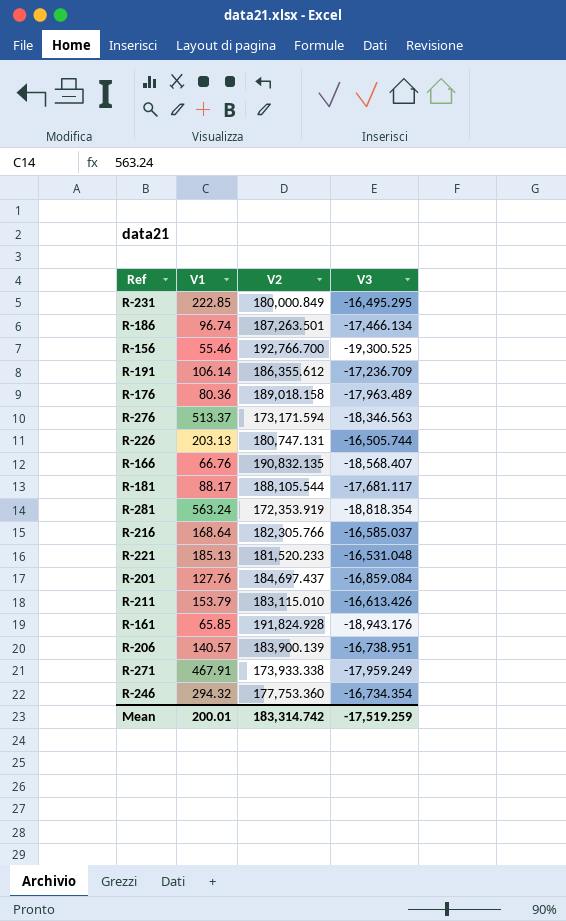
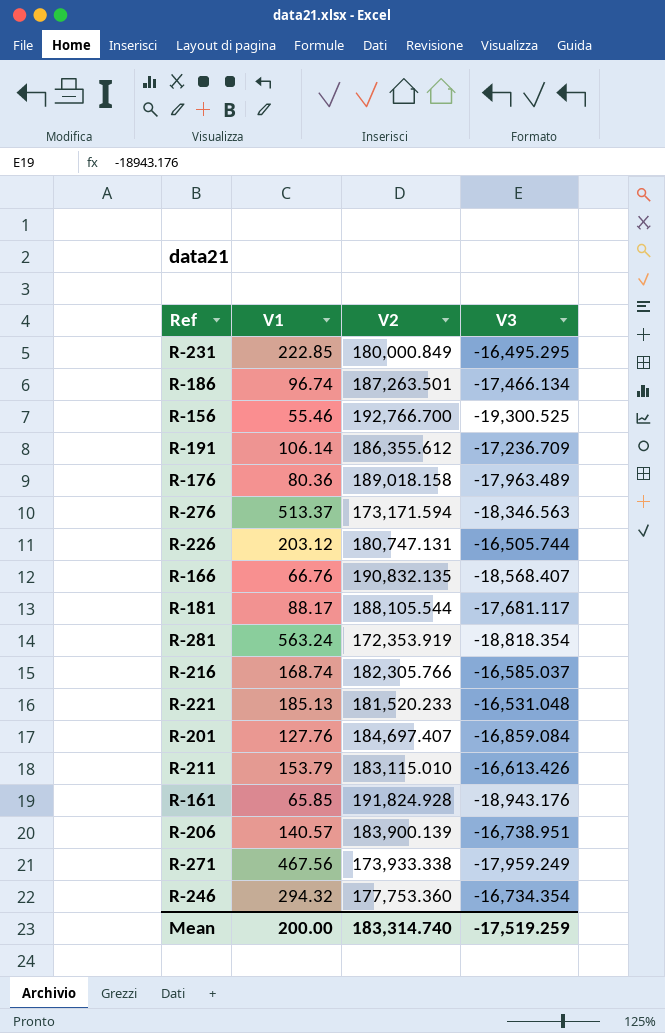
R-226 | V1: 203.13 -> 203.12
R-216 | V1: 168.64 -> 168.74
R-201 | V2: 184,697.437 -> 184,697.407
R-271 | V1: 467.91 -> 467.56
Mean | V1: 200.01 -> 200.00
Mean | V2: 183,314.742 -> 183,314.740

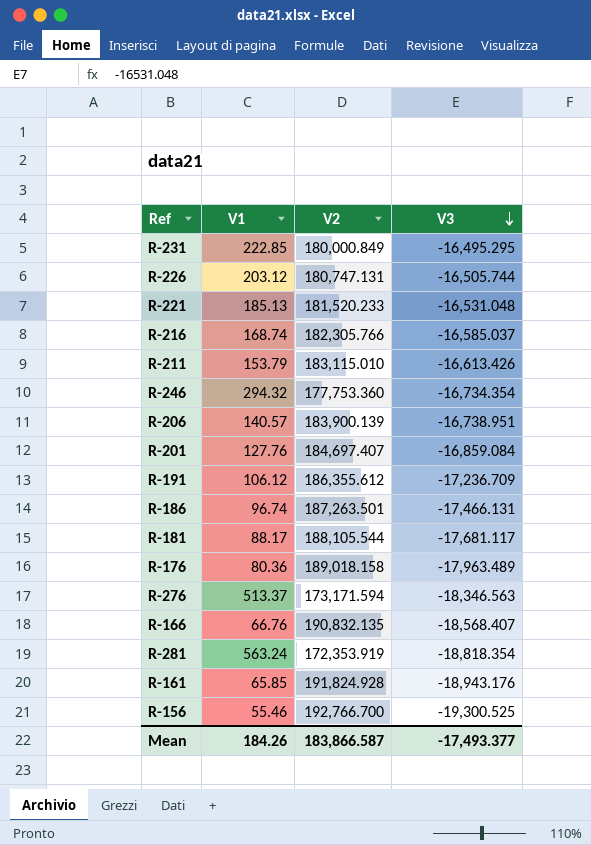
row order: none -> V3 descending
row R-271: 467.56 | 173,933.338 | -17,959.249 -> none
R-191 | V1: 106.14 -> 106.12
R-186 | V3: -17,466.134 -> -17,466.131
Mean | V1: 200.00 -> 184.26
Mean | V2: 183,314.740 -> 183,866.587
Mean | V3: -17,519.259 -> -17,493.377

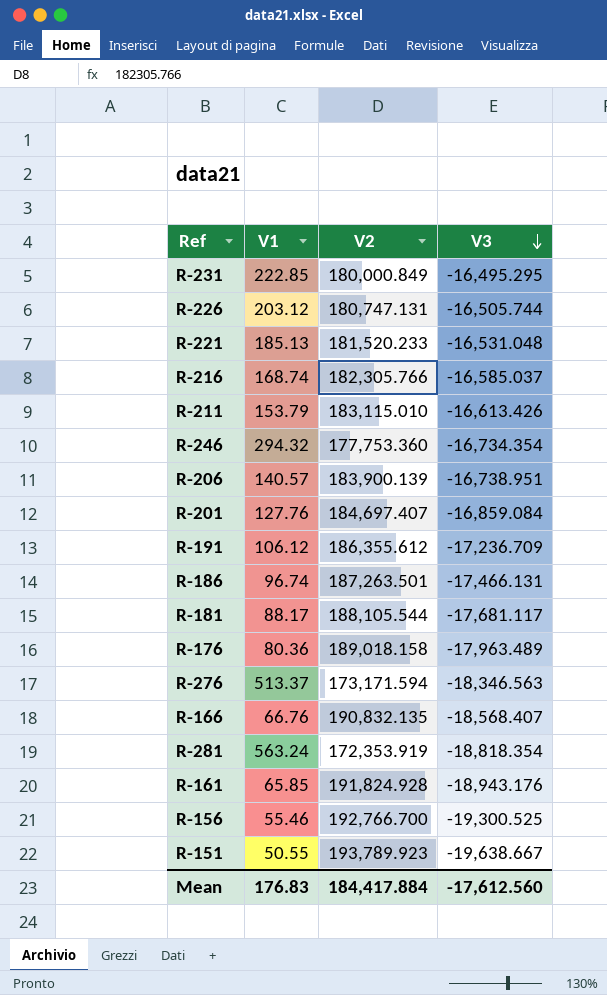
row R-151: none -> 50.55 | 193,789.923 | -19,638.667
Mean | V1: 184.26 -> 176.83
Mean | V2: 183,866.587 -> 184,417.884
Mean | V3: -17,493.377 -> -17,612.560

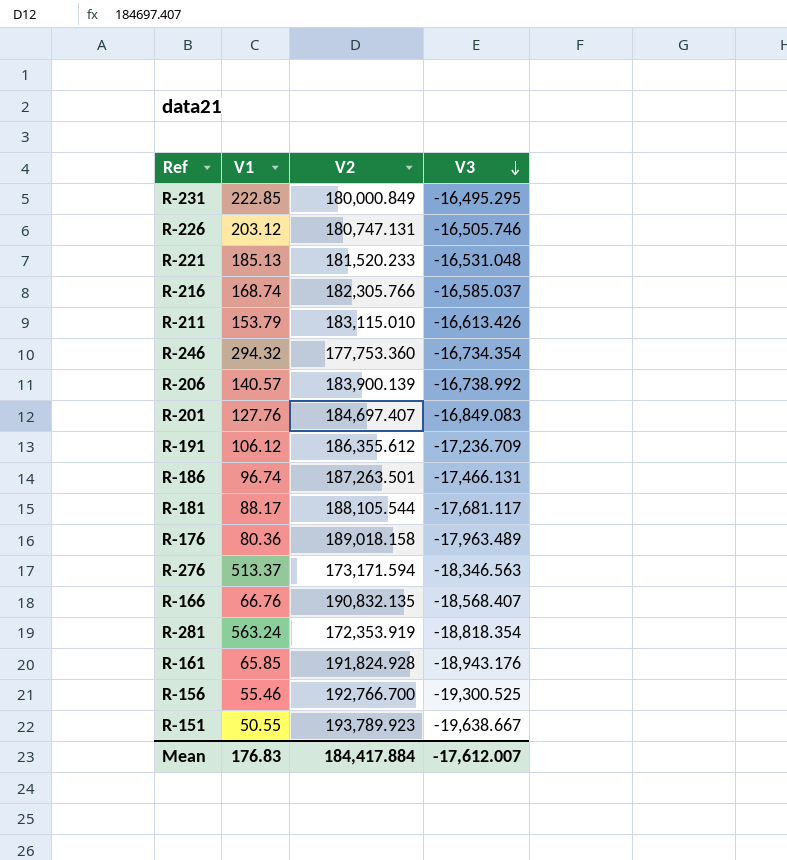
R-226 | V3: -16,505.744 -> -16,505.746
R-206 | V3: -16,738.951 -> -16,738.992
R-201 | V3: -16,859.084 -> -16,849.083
Mean | V3: -17,612.560 -> -17,612.007

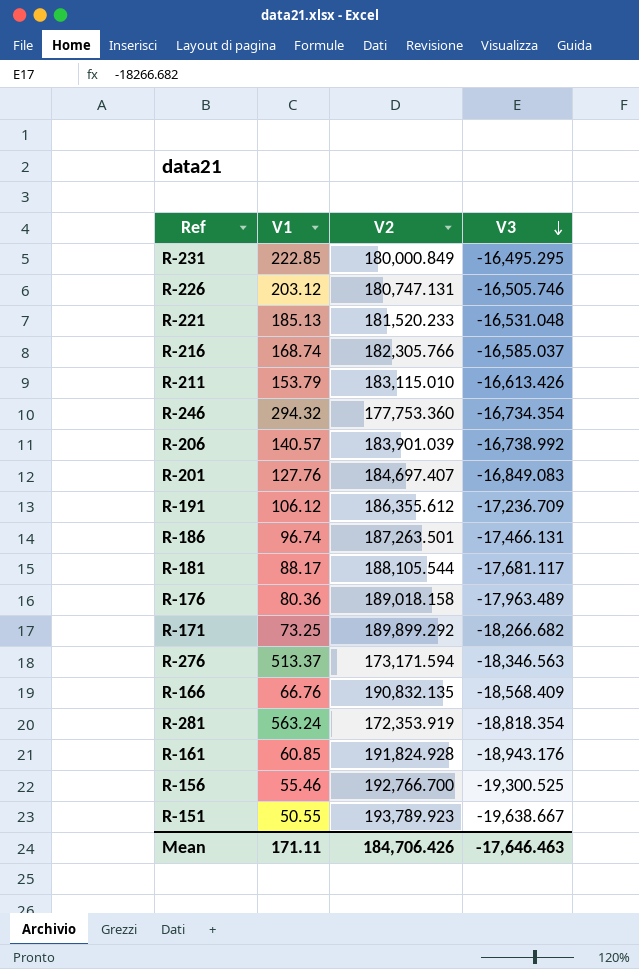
R-206 | V2: 183,900.139 -> 183,901.039
row R-171: none -> 73.25 | 189,899.292 | -18,266.682
R-166 | V3: -18,568.407 -> -18,568.409
R-161 | V1: 65.85 -> 60.85
Mean | V1: 176.83 -> 171.11
Mean | V2: 184,417.884 -> 184,706.426
Mean | V3: -17,612.007 -> -17,646.463

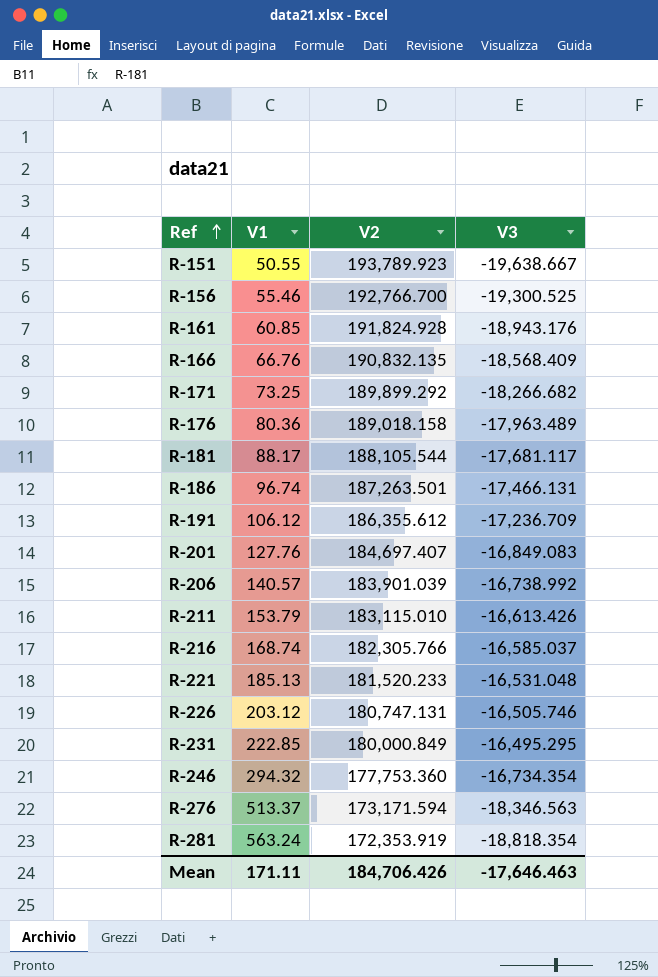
row order: V3 descending -> Ref ascending

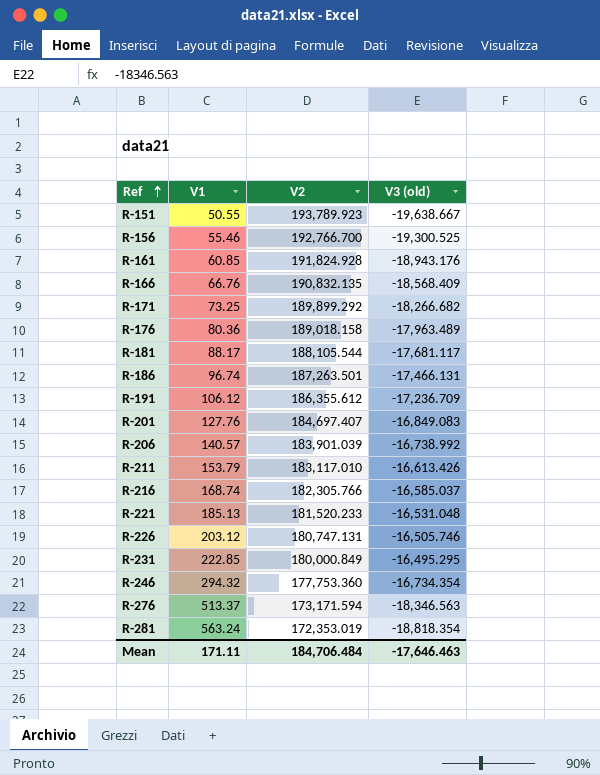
column name: V3 -> V3 (old)
R-211 | V2: 183,115.010 -> 183,117.010
R-281 | V2: 172,353.919 -> 172,353.019
Mean | V2: 184,706.426 -> 184,706.484

